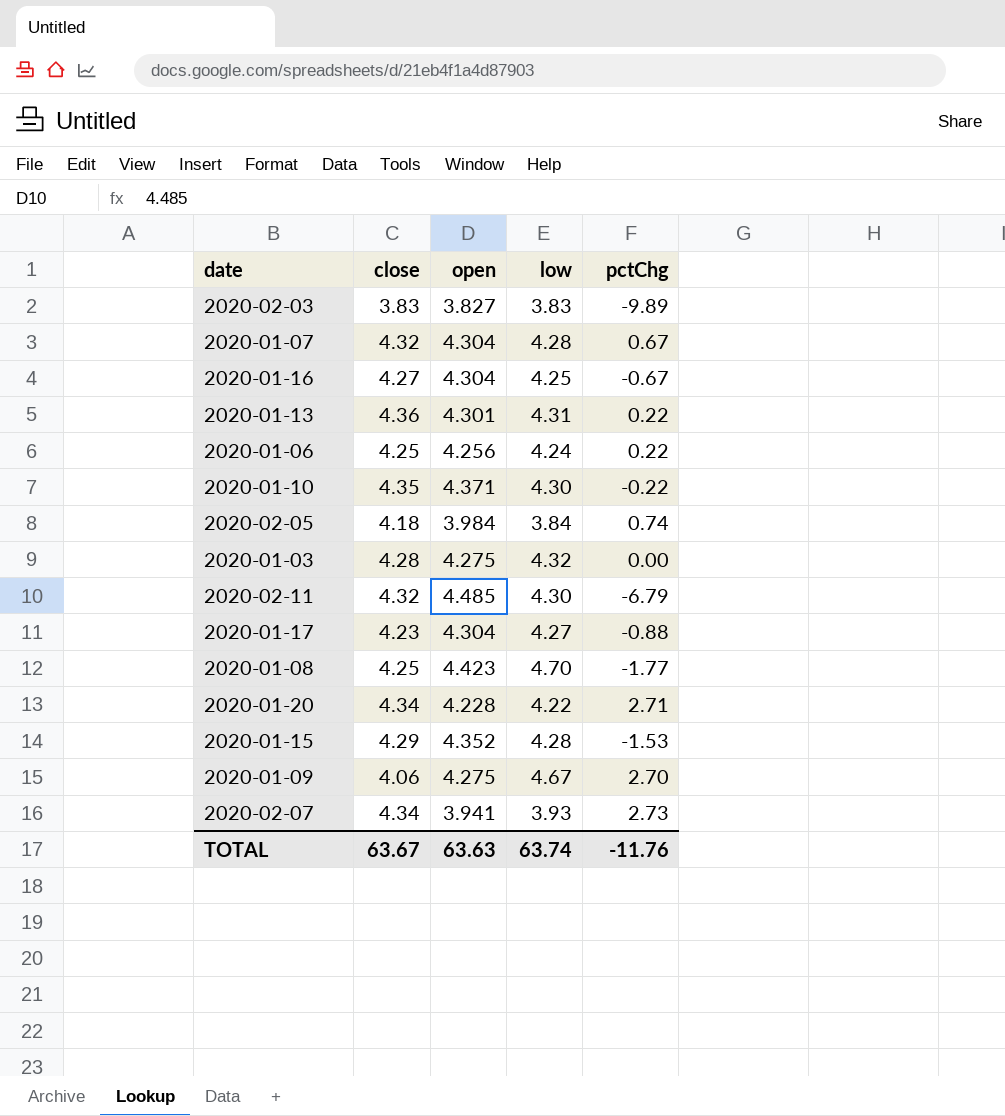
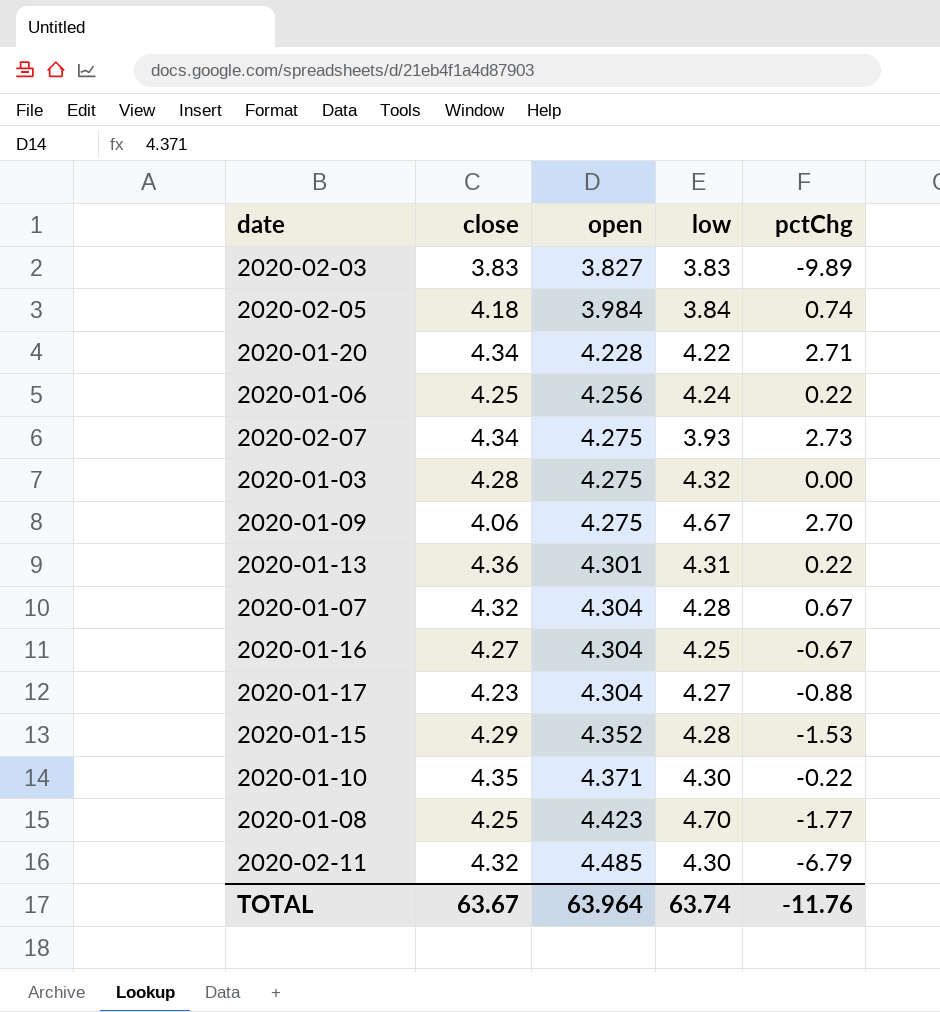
row order: none -> open ascending
2020-02-07 | open: 3.941 -> 4.275
TOTAL | open: 63.63 -> 63.964

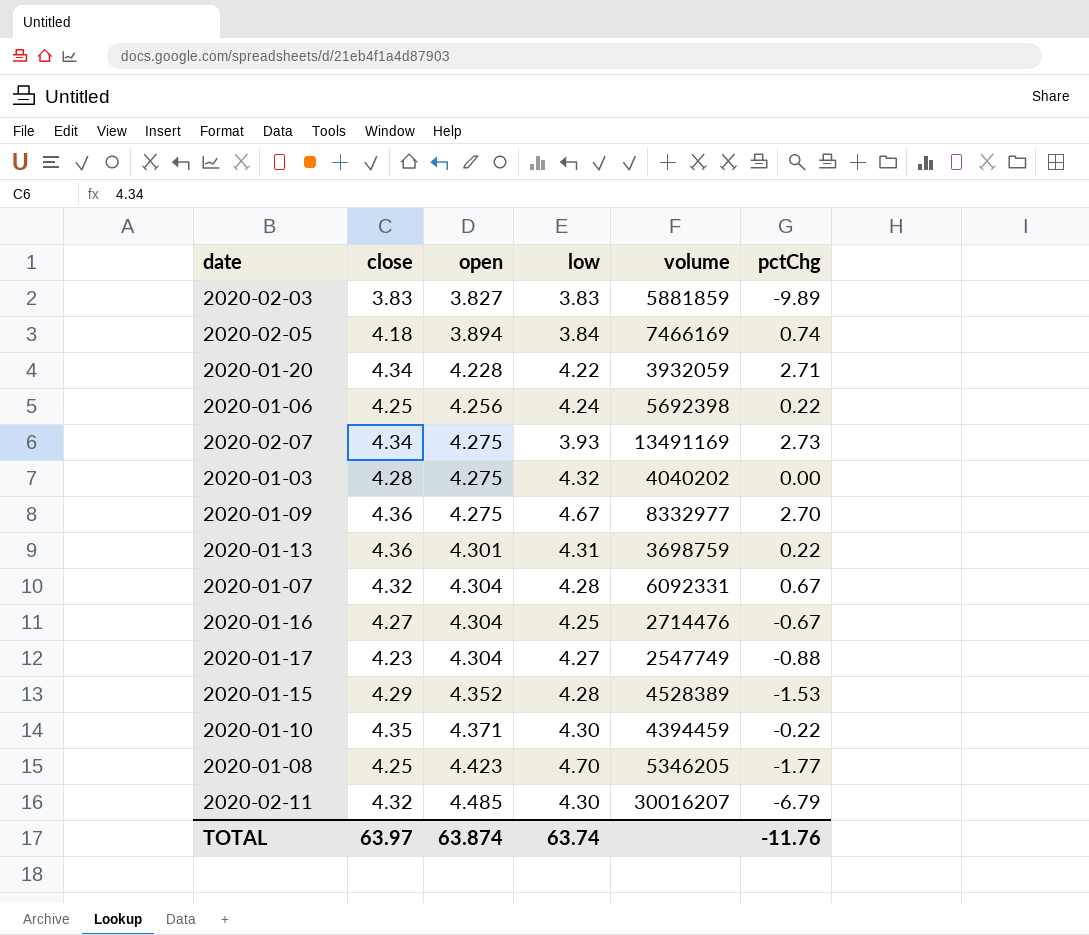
column volume | position: none -> 5
2020-02-05 | open: 3.984 -> 3.894
2020-01-09 | close: 4.06 -> 4.36
TOTAL | close: 63.67 -> 63.97
TOTAL | open: 63.964 -> 63.874

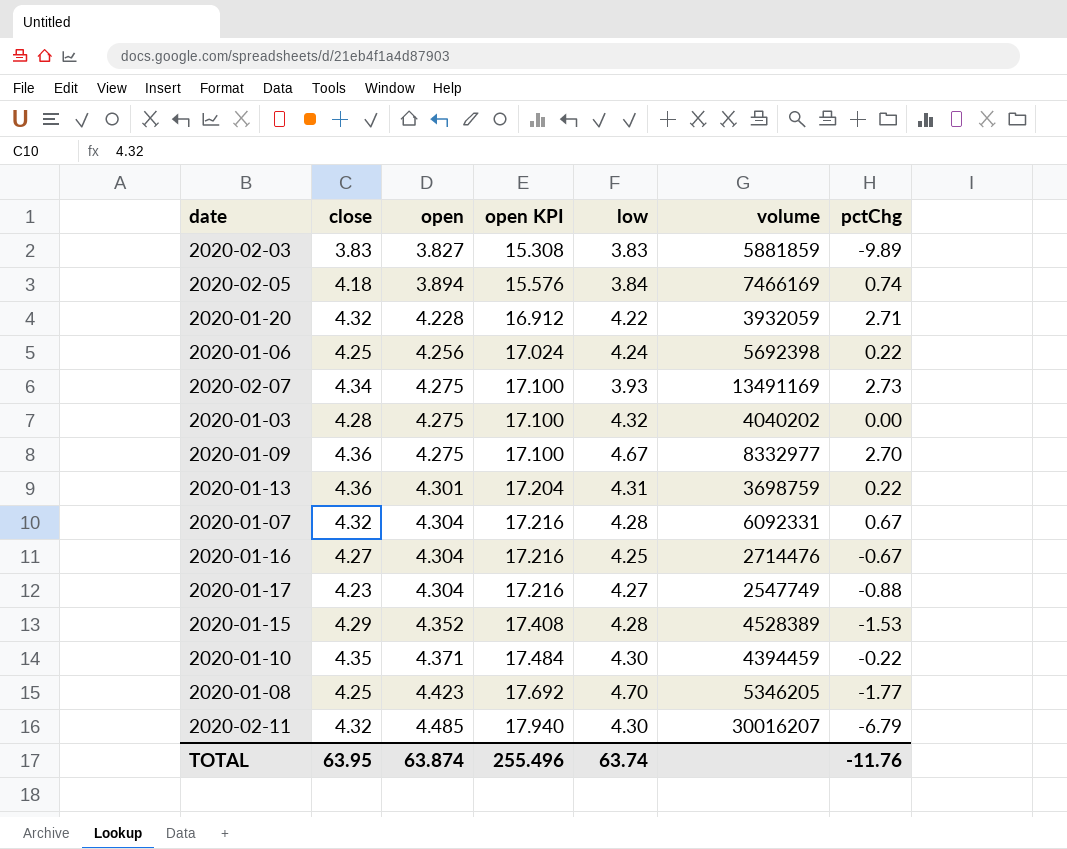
column open KPI | formula: none -> [open] * 4
2020-01-20 | close: 4.34 -> 4.32
TOTAL | close: 63.97 -> 63.95

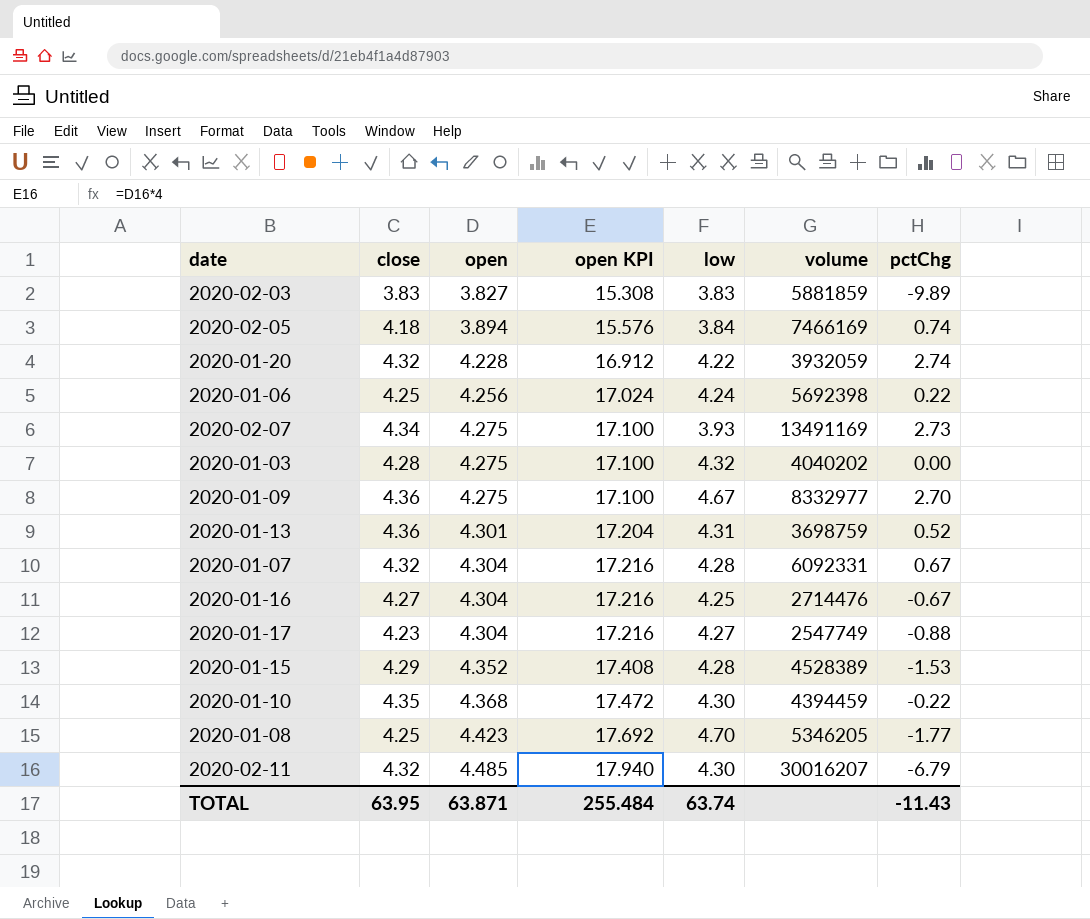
2020-01-20 | pctChg: 2.71 -> 2.74
2020-01-13 | pctChg: 0.22 -> 0.52
2020-01-10 | open: 4.371 -> 4.368
2020-01-10 | open KPI: 17.484 -> 17.472
TOTAL | open: 63.874 -> 63.871
TOTAL | open KPI: 255.496 -> 255.484
TOTAL | pctChg: -11.76 -> -11.43

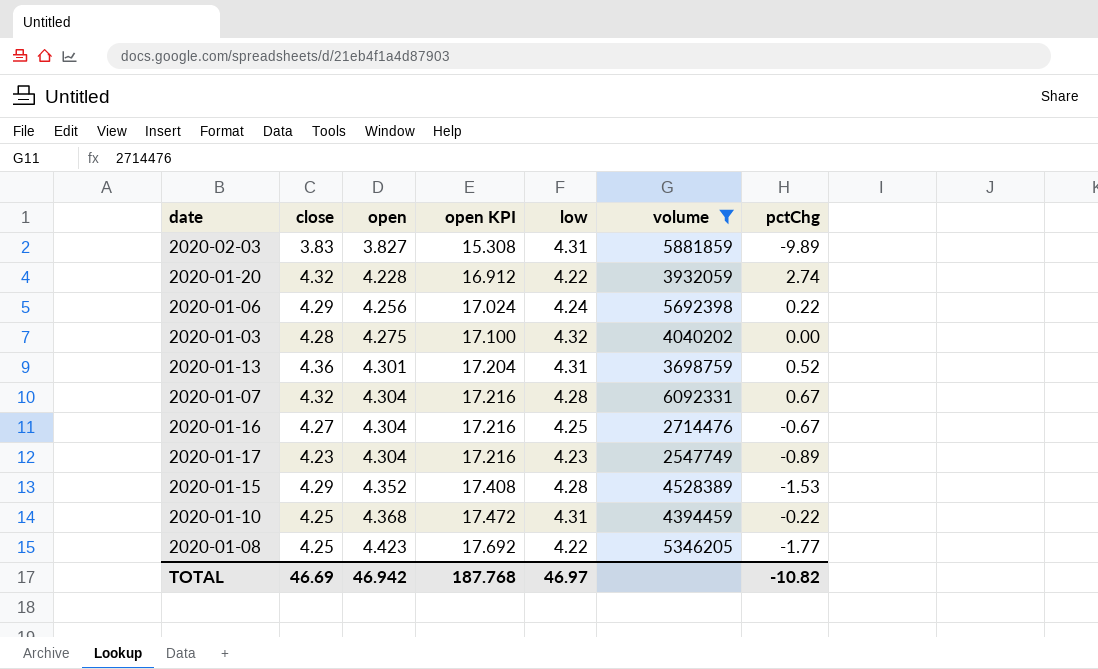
filter: none -> volume <= 6092331
2020-02-03 | low: 3.83 -> 4.31
2020-01-06 | close: 4.25 -> 4.29
2020-01-17 | low: 4.27 -> 4.23
2020-01-17 | pctChg: -0.88 -> -0.89
2020-01-10 | close: 4.35 -> 4.25
2020-01-10 | low: 4.30 -> 4.31
2020-01-08 | low: 4.70 -> 4.22
TOTAL | close: 63.95 -> 46.69
TOTAL | open: 63.871 -> 46.942
TOTAL | open KPI: 255.484 -> 187.768
TOTAL | low: 63.74 -> 46.97
TOTAL | pctChg: -11.43 -> -10.82

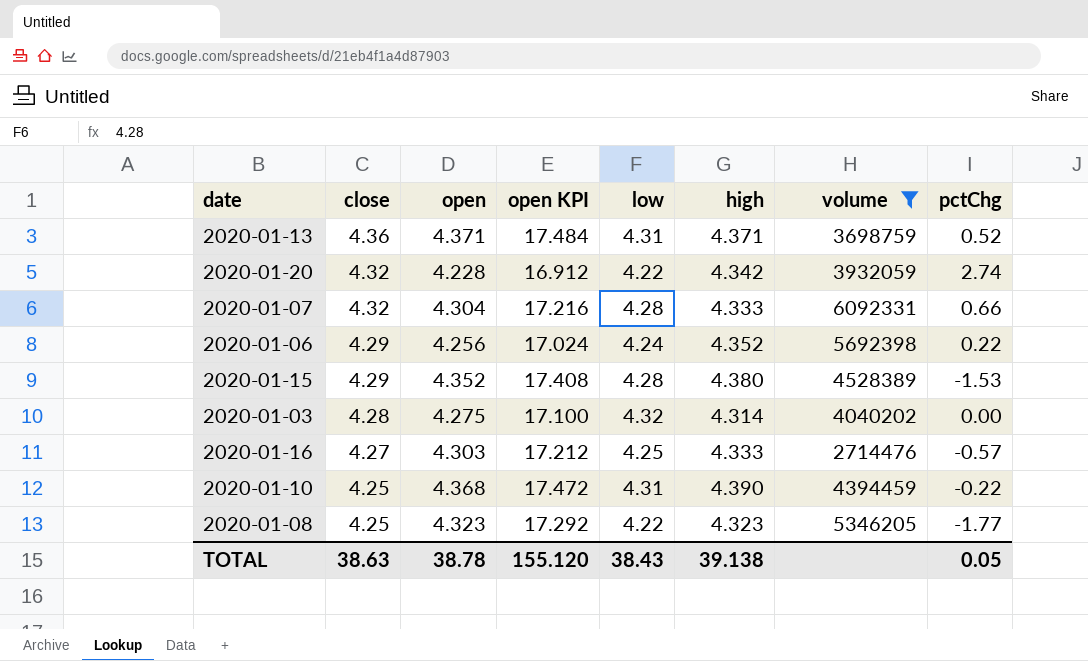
row order: open ascending -> close descending
column high | position: none -> 6
row 2020-02-03: 3.83 | 3.827 | 15.308 | 4.31 | 5881859 | -9.89 -> none
row 2020-01-17: 4.23 | 4.304 | 17.216 | 4.23 | 2547749 | -0.89 -> none
2020-01-13 | open: 4.301 -> 4.371
2020-01-13 | open KPI: 17.204 -> 17.484
2020-01-07 | pctChg: 0.67 -> 0.66
2020-01-16 | open: 4.304 -> 4.303
2020-01-16 | open KPI: 17.216 -> 17.212
2020-01-16 | pctChg: -0.67 -> -0.57
2020-01-08 | open: 4.423 -> 4.323
2020-01-08 | open KPI: 17.692 -> 17.292
TOTAL | close: 46.69 -> 38.63
TOTAL | open: 46.942 -> 38.78
TOTAL | open KPI: 187.768 -> 155.120
TOTAL | low: 46.97 -> 38.43
TOTAL | pctChg: -10.82 -> 0.05

